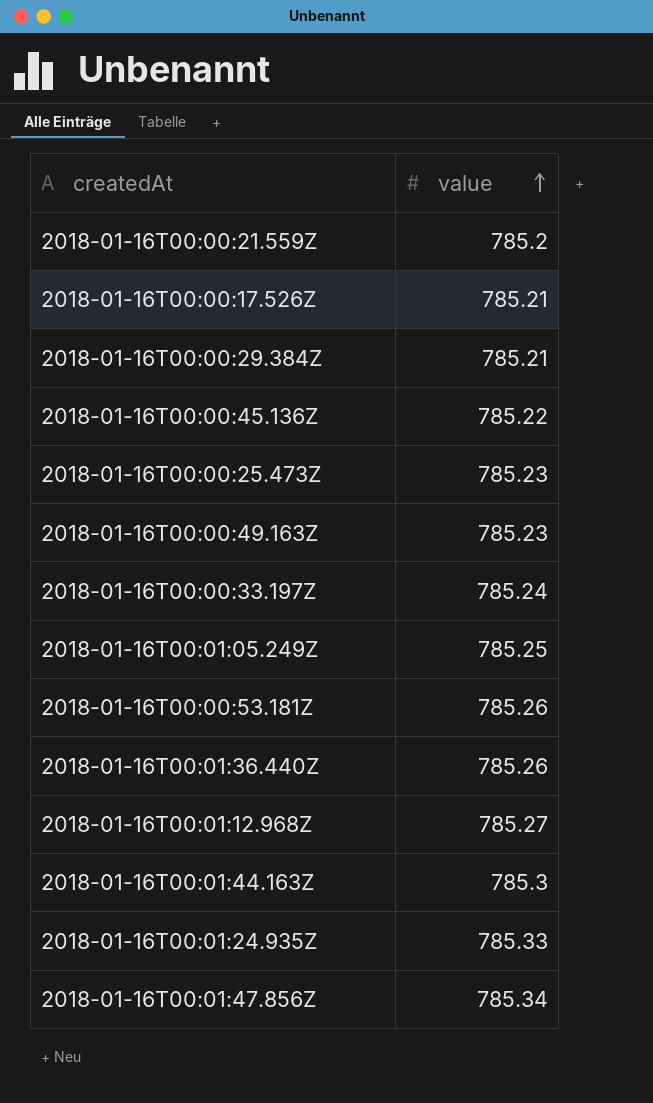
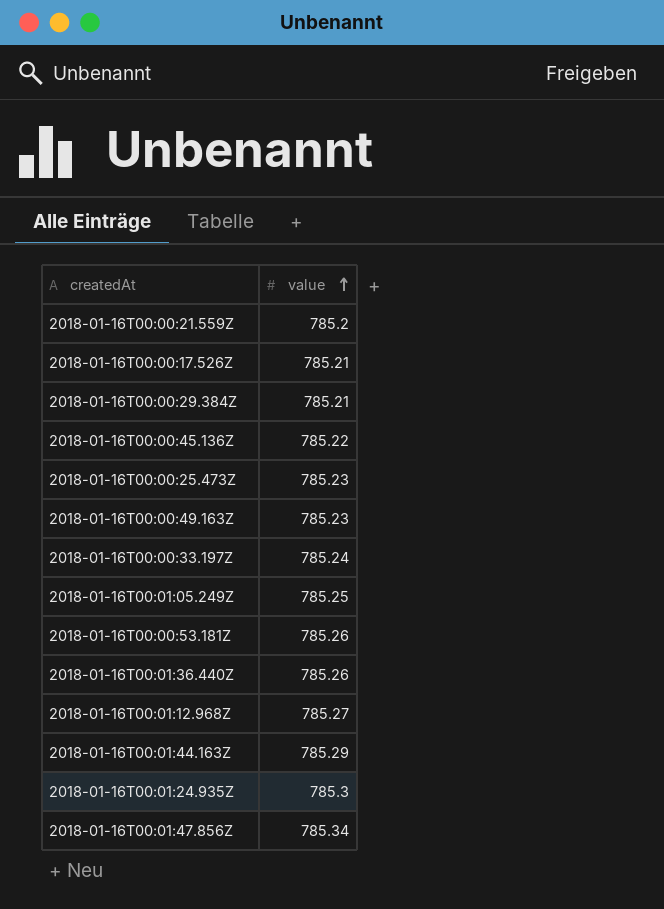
2018-01-16T00:01:44.163Z | value: 785.3 -> 785.29
2018-01-16T00:01:24.935Z | value: 785.33 -> 785.3

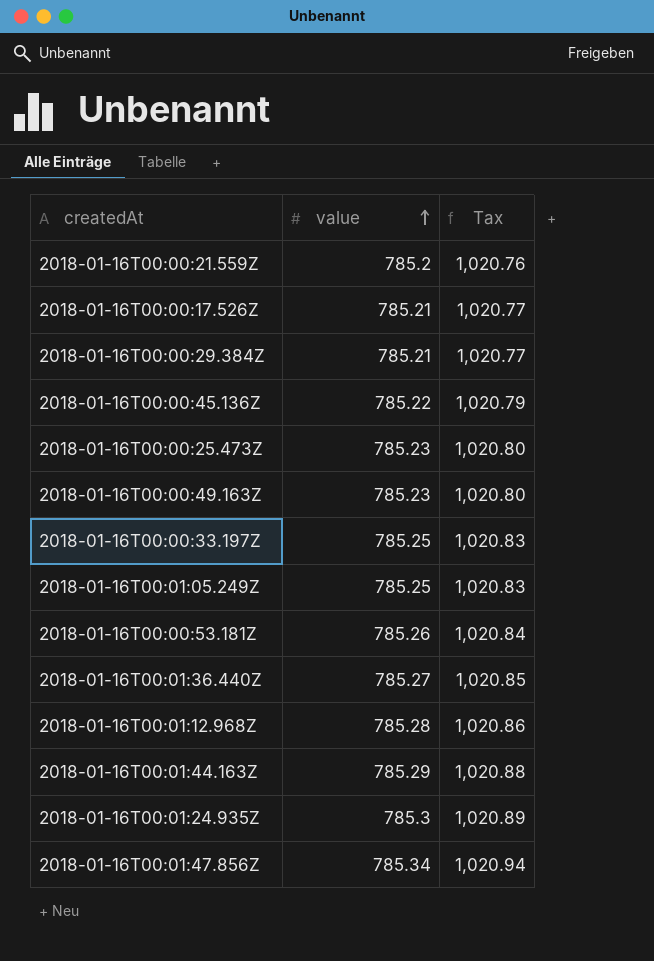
column Tax | formula: none -> [value] * 1.3
2018-01-16T00:00:33.197Z | value: 785.24 -> 785.25
2018-01-16T00:01:36.440Z | value: 785.26 -> 785.27
2018-01-16T00:01:12.968Z | value: 785.27 -> 785.28

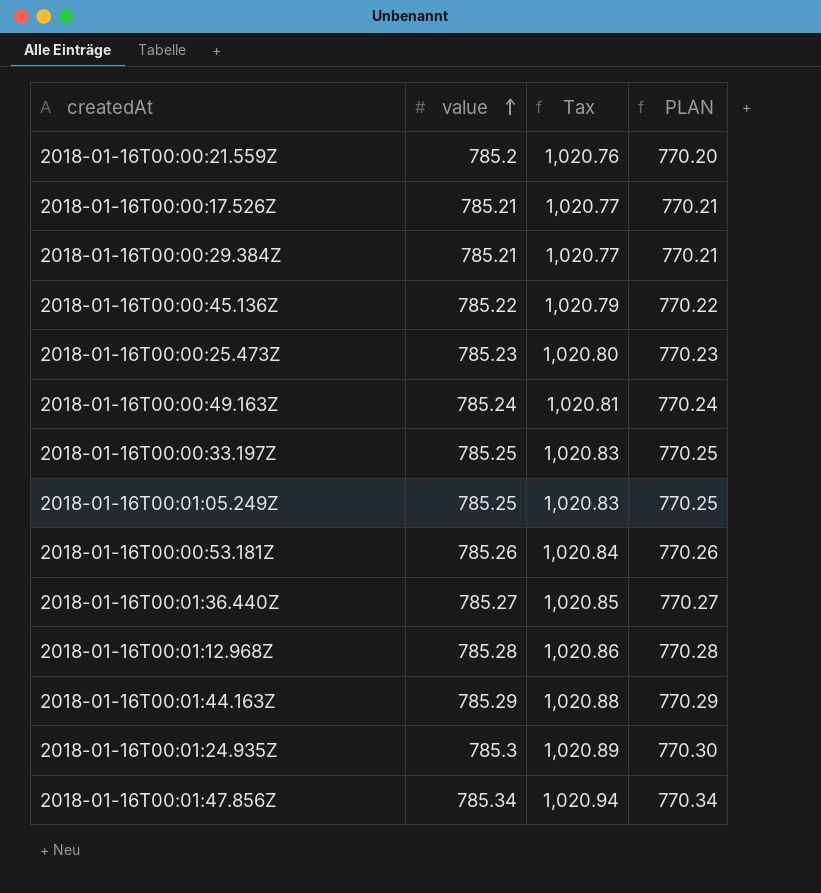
column PLAN | formula: none -> [value] - 15
2018-01-16T00:00:49.163Z | value: 785.23 -> 785.24
2018-01-16T00:00:49.163Z | Tax: 1,020.80 -> 1,020.81

